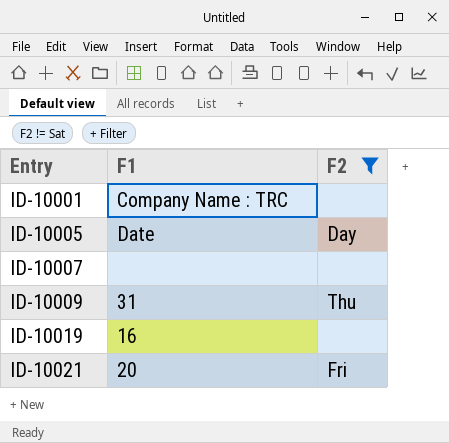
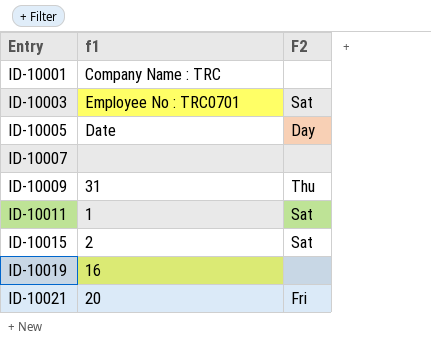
filter: F2 != Sat -> none
column name: F1 -> f1

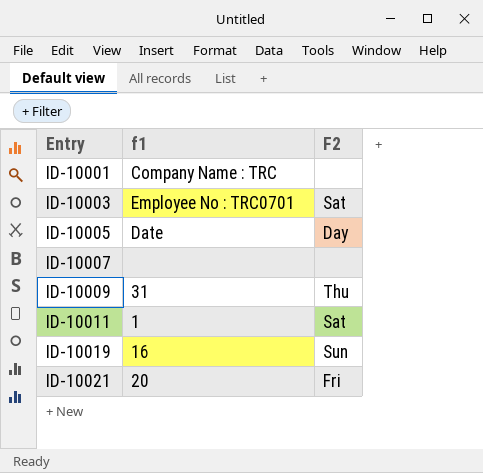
row ID-10015: 2 | Sat -> none
ID-10019 | F2: none -> Sun

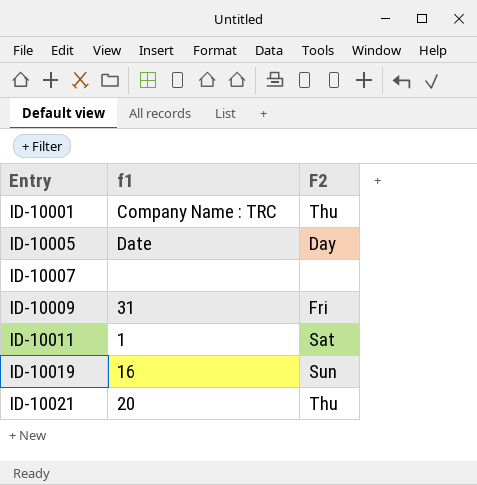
row ID-10003: Employee No : TRC0701 | Sat -> none
ID-10001 | F2: none -> Thu
ID-10009 | F2: Thu -> Fri
ID-10021 | F2: Fri -> Thu

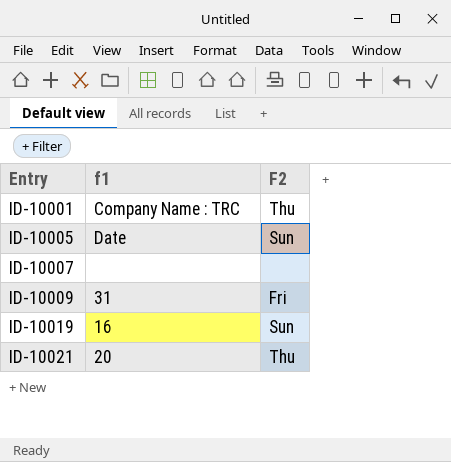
row ID-10011: 1 | Sat -> none
ID-10005 | F2: Day -> Sun

